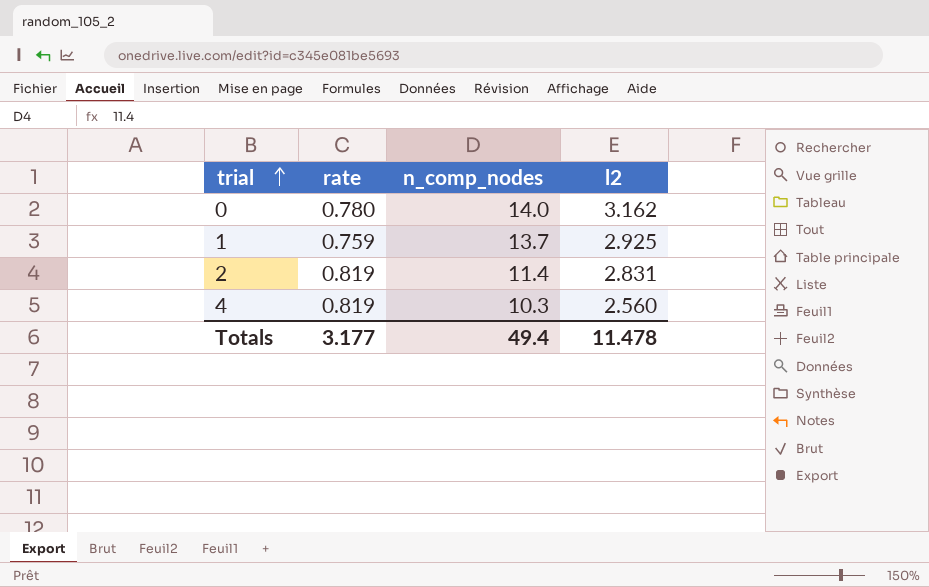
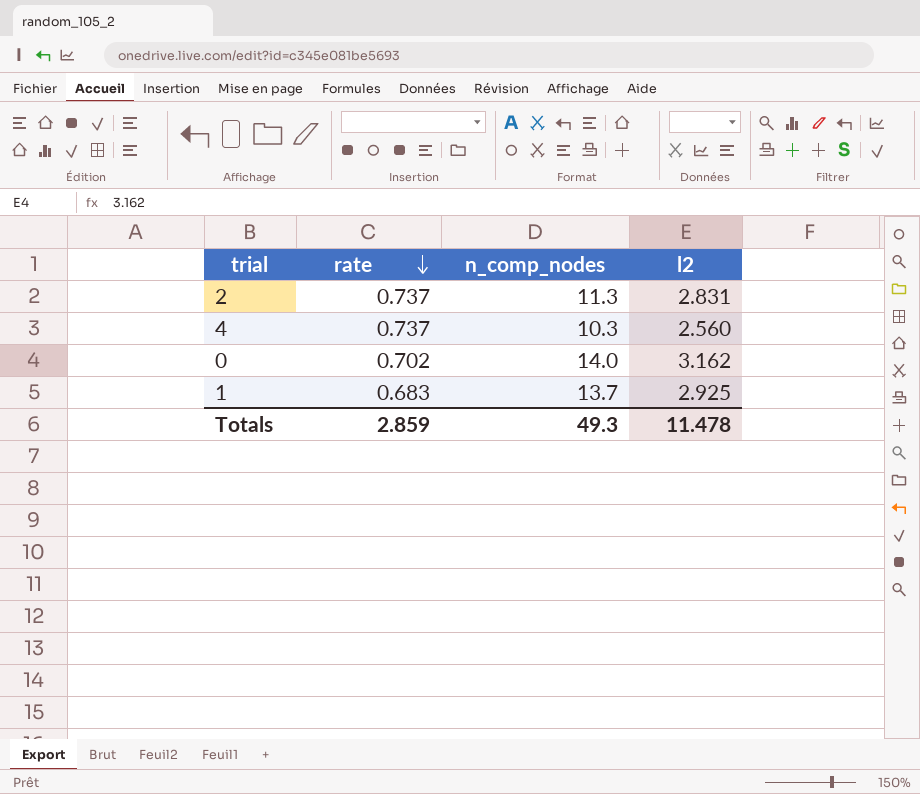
row order: trial ascending -> rate descending
2 | rate: 0.819 -> 0.737
2 | n_comp_nodes: 11.4 -> 11.3
4 | rate: 0.819 -> 0.737
0 | rate: 0.780 -> 0.702
1 | rate: 0.759 -> 0.683
Totals | rate: 3.177 -> 2.859
Totals | n_comp_nodes: 49.4 -> 49.3

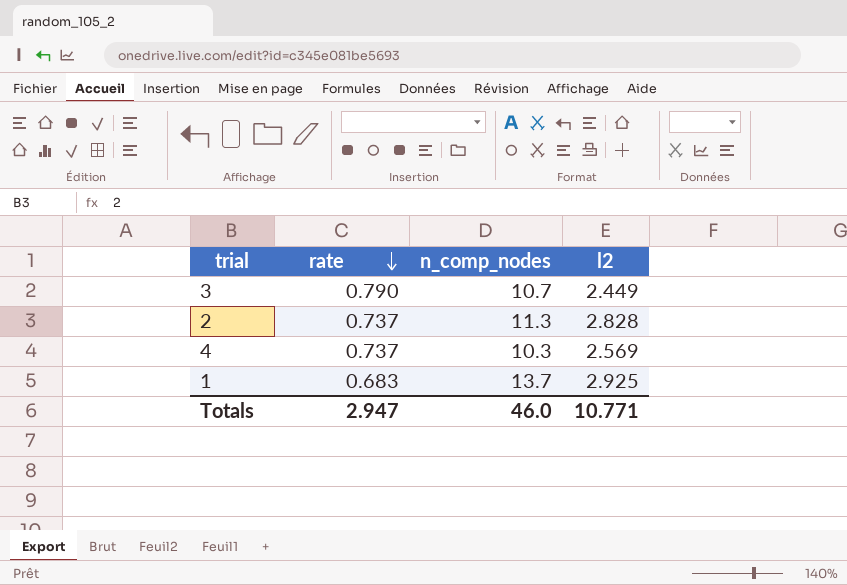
row 0: 0.702 | 14.0 | 3.162 -> none
row 3: none -> 0.790 | 10.7 | 2.449
2 | l2: 2.831 -> 2.828
4 | l2: 2.560 -> 2.569
Totals | rate: 2.859 -> 2.947
Totals | n_comp_nodes: 49.3 -> 46.0
Totals | l2: 11.478 -> 10.771

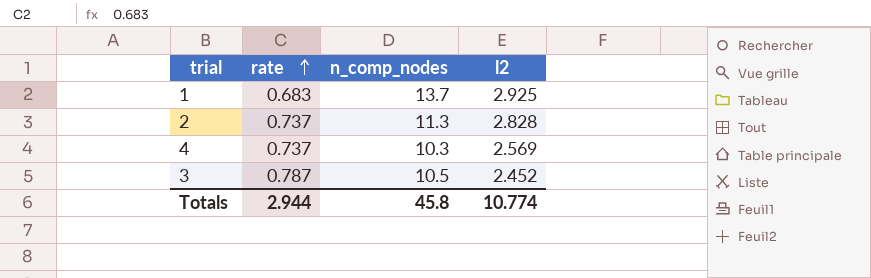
row order: rate descending -> rate ascending
3 | rate: 0.790 -> 0.787
3 | n_comp_nodes: 10.7 -> 10.5
3 | l2: 2.449 -> 2.452
Totals | rate: 2.947 -> 2.944
Totals | n_comp_nodes: 46.0 -> 45.8
Totals | l2: 10.771 -> 10.774

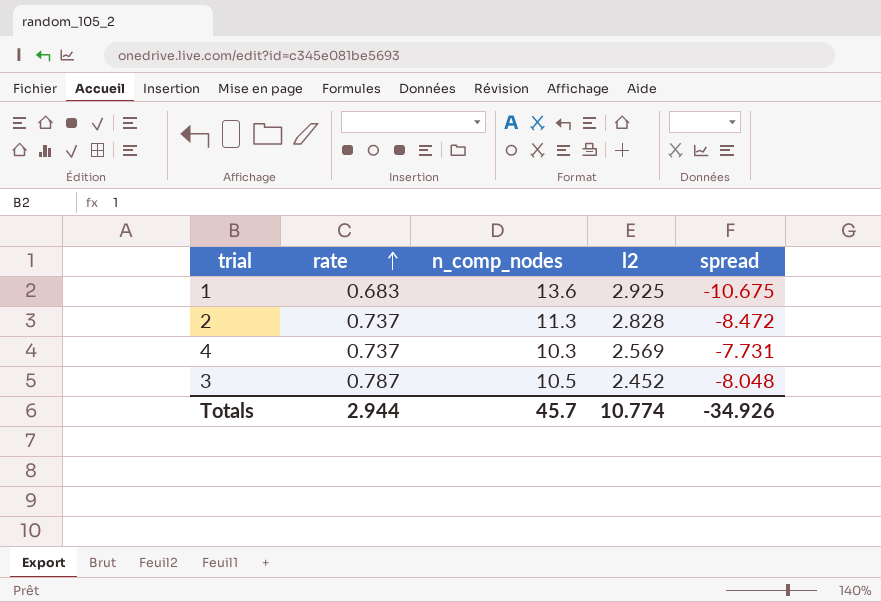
column spread | formula: none -> [l2] - [n_comp_nodes]
1 | n_comp_nodes: 13.7 -> 13.6
Totals | n_comp_nodes: 45.8 -> 45.7

